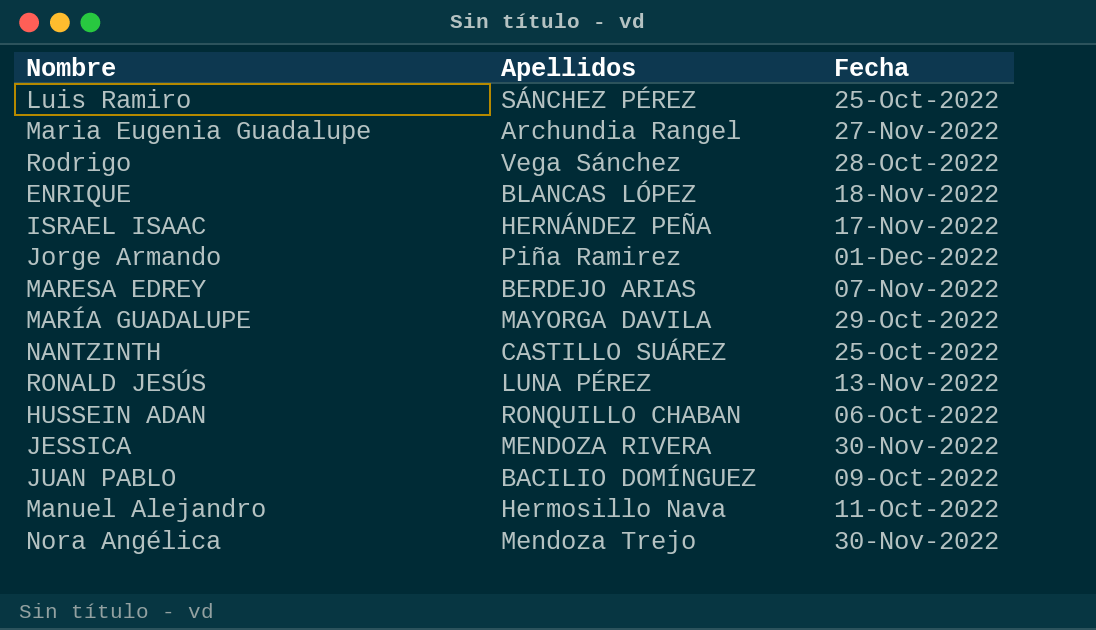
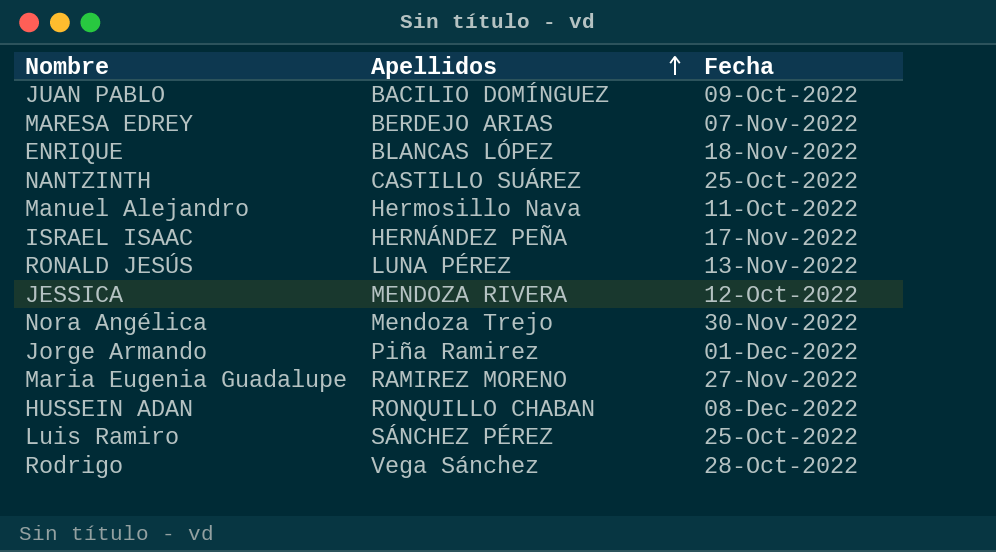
row order: none -> Apellidos ascending
row MARÍA GUADALUPE: MAYORGA DAVILA | 29-Oct-2022 -> none
JESSICA | Fecha: 30-Nov-2022 -> 12-Oct-2022
Maria Eugenia Guadalupe | Apellidos: Archundia Rangel -> RAMIREZ MORENO
HUSSEIN ADAN | Fecha: 06-Oct-2022 -> 08-Dec-2022

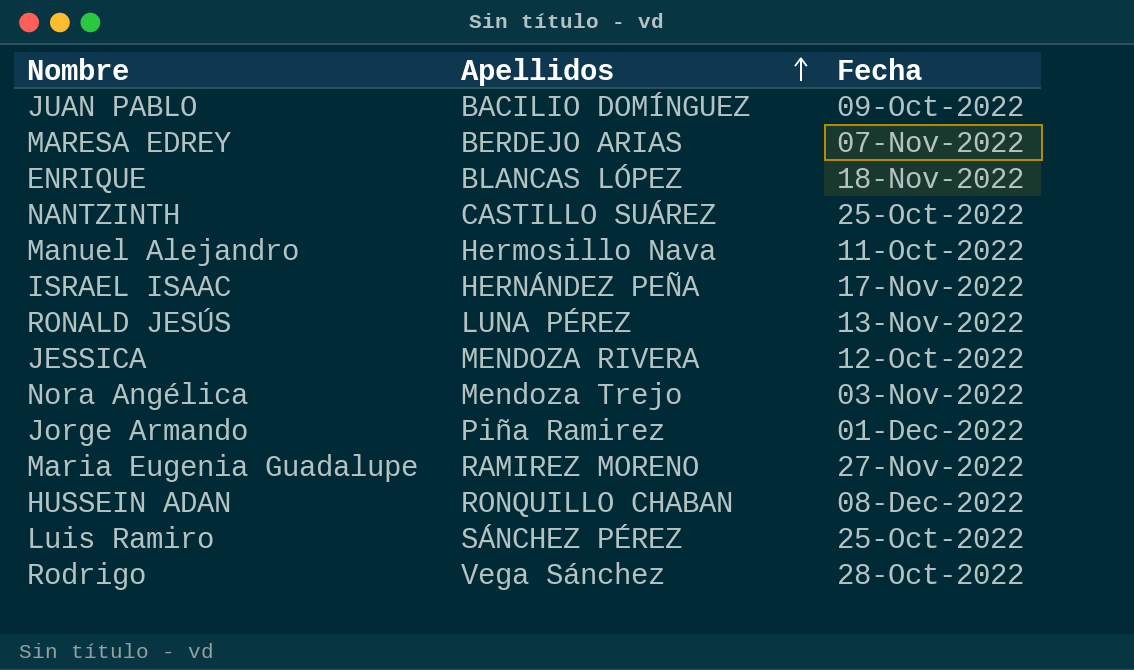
Nora Angélica | Fecha: 30-Nov-2022 -> 03-Nov-2022

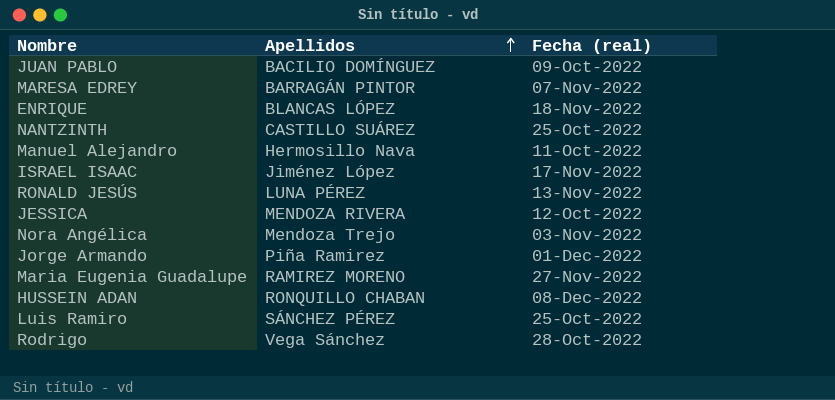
column name: Fecha -> Fecha (real)
MARESA EDREY | Apellidos: BERDEJO ARIAS -> BARRAGÁN PINTOR
ISRAEL ISAAC | Apellidos: HERNÁNDEZ PEÑA -> Jiménez López

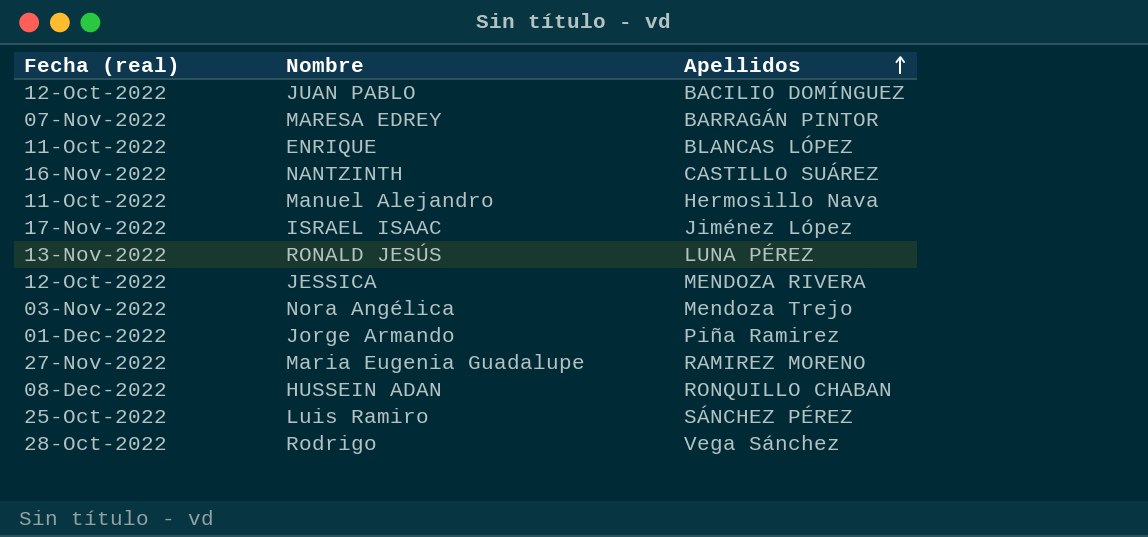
column Fecha (real) | position: 3 -> 1
JUAN PABLO | Fecha (real): 09-Oct-2022 -> 12-Oct-2022
ENRIQUE | Fecha (real): 18-Nov-2022 -> 11-Oct-2022
NANTZINTH | Fecha (real): 25-Oct-2022 -> 16-Nov-2022

